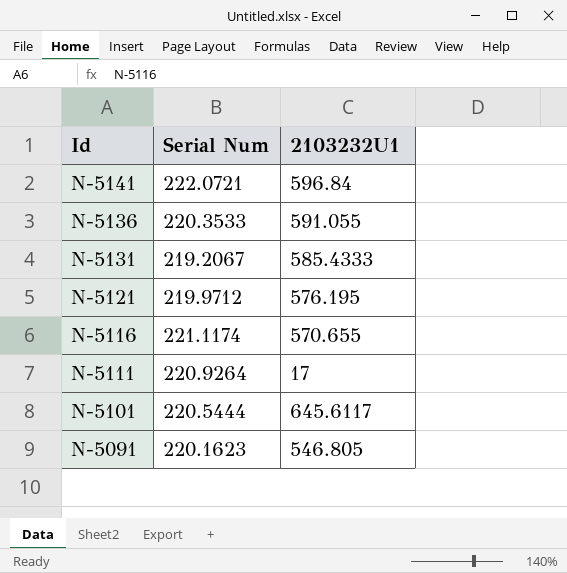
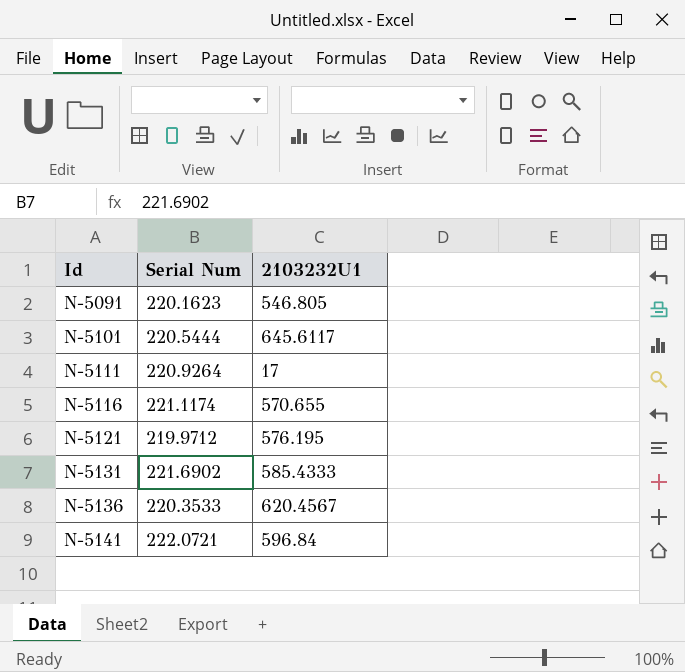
row order: Id descending -> Id ascending
N-5131 | Serial Num: 219.2067 -> 221.6902
N-5136 | 2103232U1: 591.055 -> 620.4567

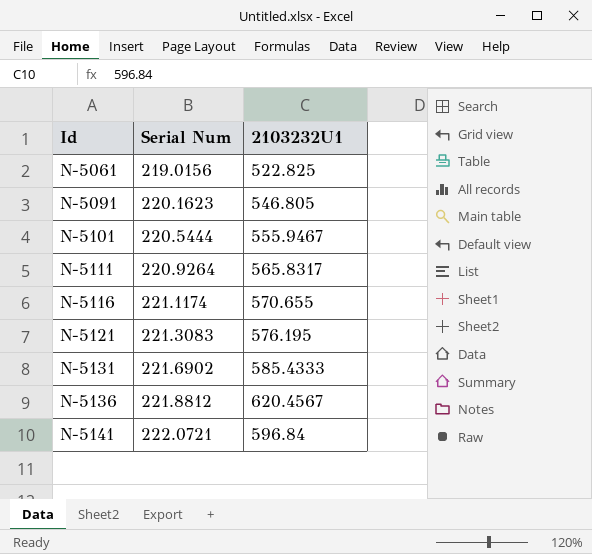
row N-5061: none -> 219.0156 | 522.825
N-5101 | 2103232U1: 645.6117 -> 555.9467
N-5111 | 2103232U1: 17 -> 565.8317
N-5121 | Serial Num: 219.9712 -> 221.3083
N-5136 | Serial Num: 220.3533 -> 221.8812

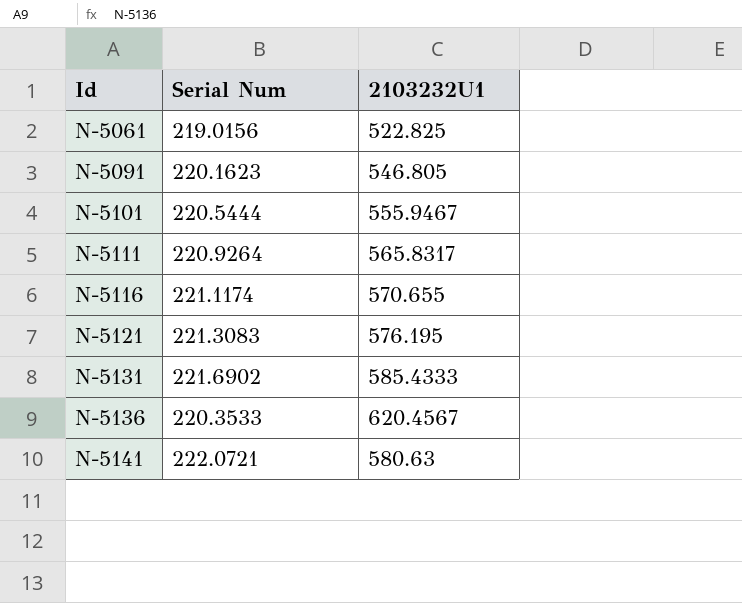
N-5136 | Serial Num: 221.8812 -> 220.3533
N-5141 | 2103232U1: 596.84 -> 580.63

